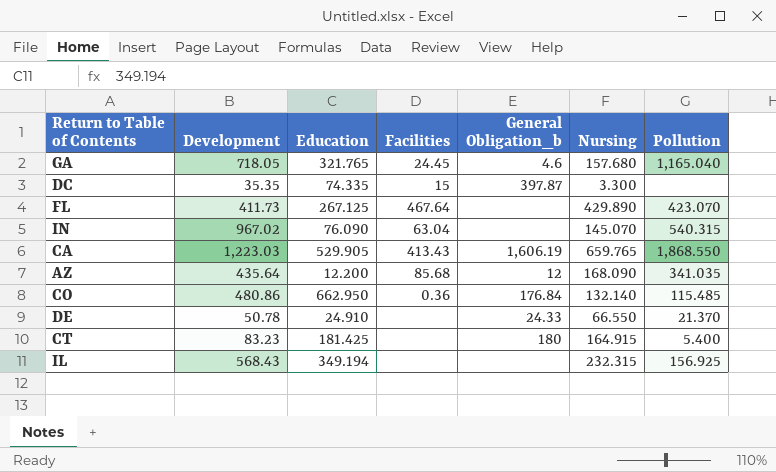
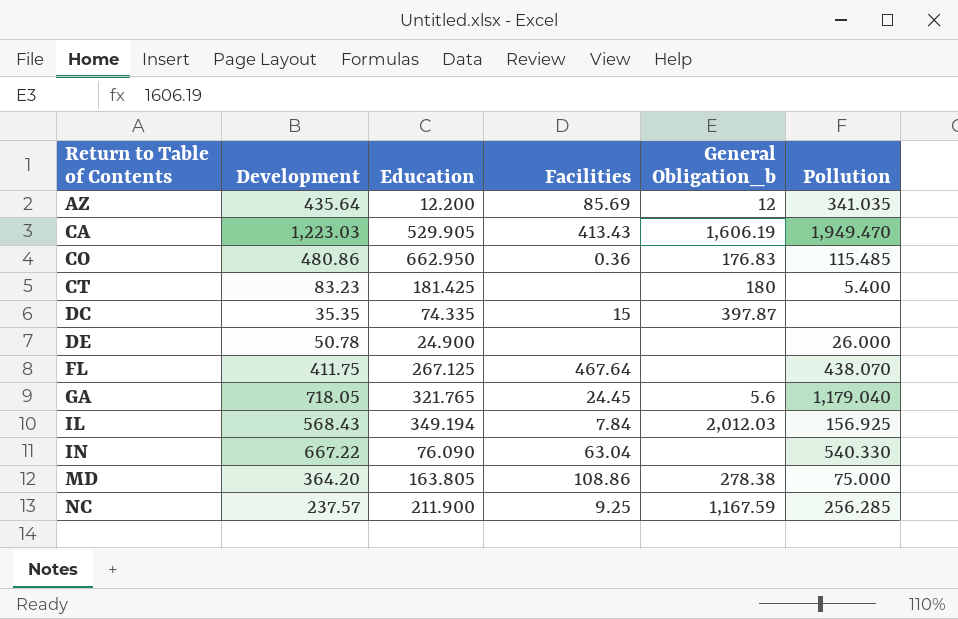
row order: none -> Return to Table of Contents ascending
column Nursing | position: 6 -> none
AZ | Facilities: 85.68 -> 85.69
CA | Pollution: 1,868.550 -> 1,949.470
CO | General Obligation_b: 176.84 -> 176.83
DE | Education: 24.910 -> 24.900
DE | General Obligation_b: 24.33 -> none
DE | Pollution: 21.370 -> 26.000
FL | Development: 411.73 -> 411.75
FL | Pollution: 423.070 -> 438.070
GA | General Obligation_b: 4.6 -> 5.6
GA | Pollution: 1,165.040 -> 1,179.040
IL | Facilities: none -> 7.84
IL | General Obligation_b: none -> 2,012.03
IN | Development: 967.02 -> 667.22
IN | Pollution: 540.315 -> 540.330
row MD: none -> 364.20 | 163.805 | 108.86 | 278.38 | 75.000
row NC: none -> 237.57 | 211.900 | 9.25 | 1,167.59 | 256.285

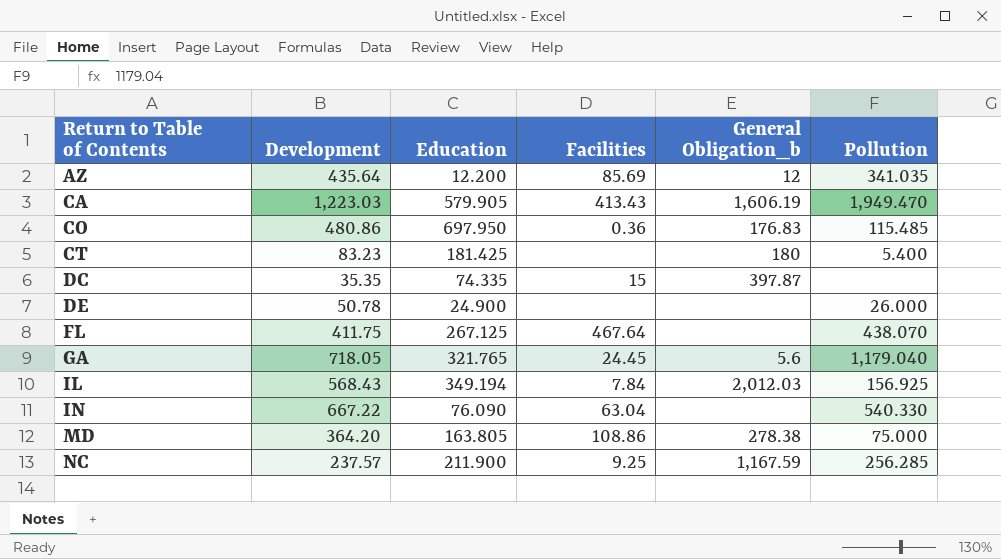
CA | Education: 529.905 -> 579.905
CO | Education: 662.950 -> 697.950

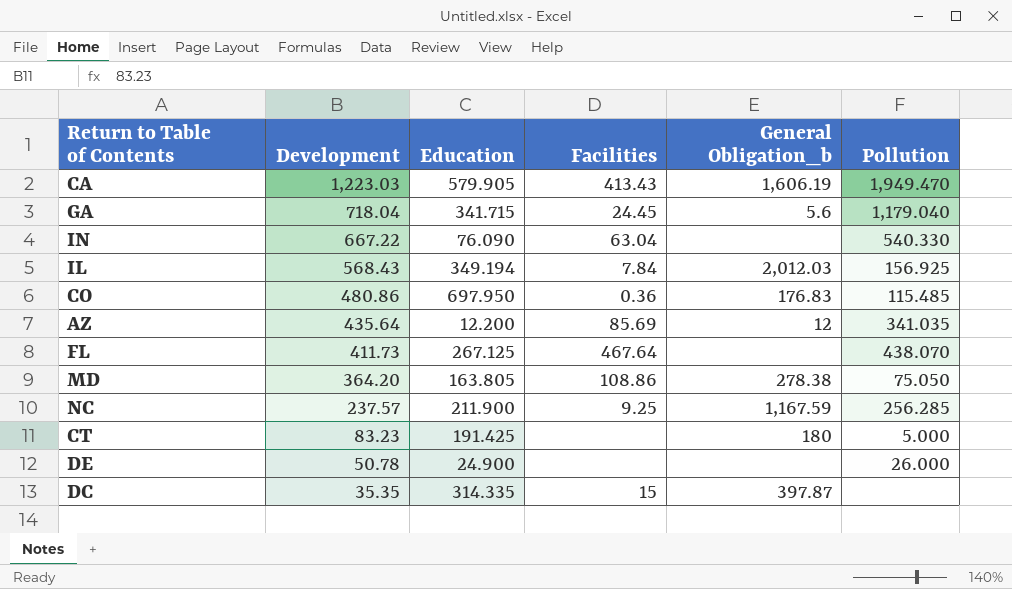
row order: Return to Table of Contents ascending -> Development descending
GA | Development: 718.05 -> 718.04
GA | Education: 321.765 -> 341.715
FL | Development: 411.75 -> 411.73
MD | Pollution: 75.000 -> 75.050
CT | Education: 181.425 -> 191.425
CT | Pollution: 5.400 -> 5.000
DC | Education: 74.335 -> 314.335

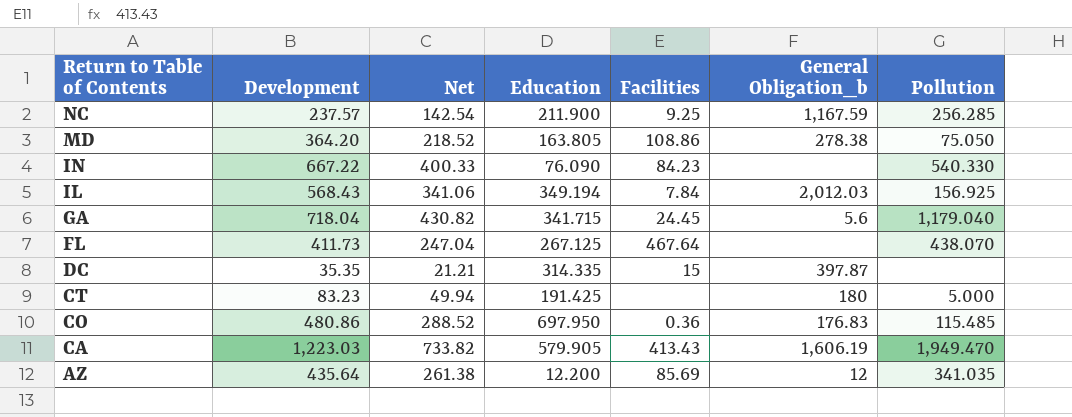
row order: Development descending -> Return to Table of Contents descending
column Net | formula: none -> [Development] * 0.6
row DE: 50.78 | 24.900 | none | none | 26.000 -> none
IN | Facilities: 63.04 -> 84.23

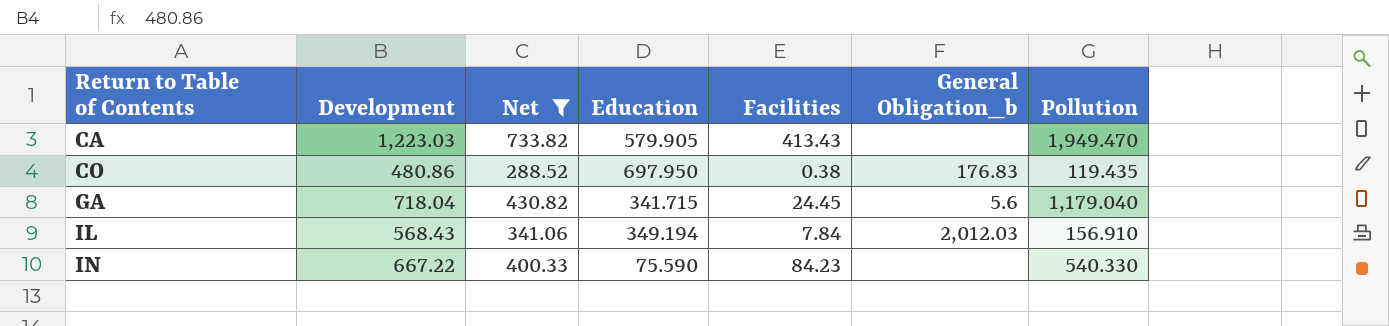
filter: none -> Net >= 288.52
row order: Return to Table of Contents descending -> Return to Table of Contents ascending
CA | General Obligation_b: 1,606.19 -> none
CO | Facilities: 0.36 -> 0.38
CO | Pollution: 115.485 -> 119.435
IL | Pollution: 156.925 -> 156.910
IN | Education: 76.090 -> 75.590

